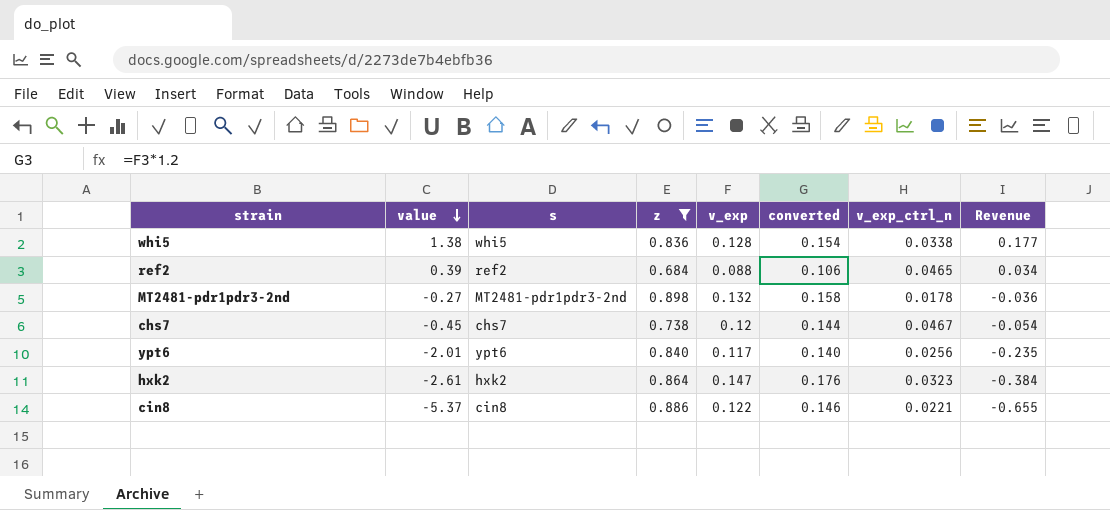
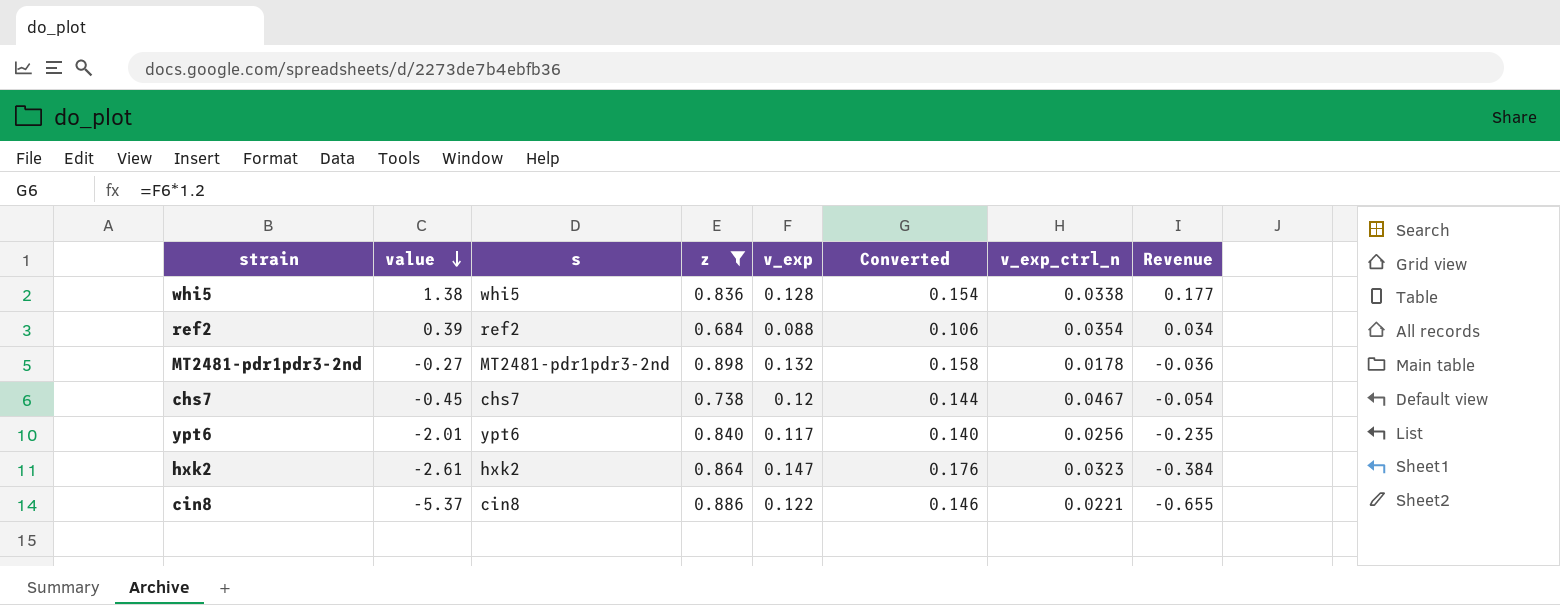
column name: converted -> Converted
ref2 | v_exp_ctrl_n: 0.0465 -> 0.0354

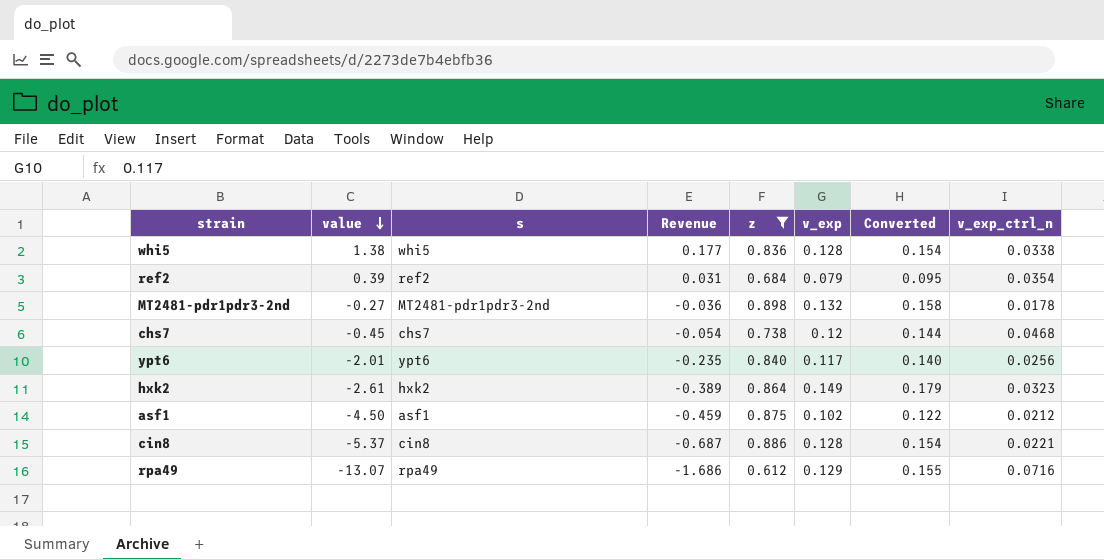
column Revenue | position: 8 -> 4
ref2 | Revenue: 0.034 -> 0.031
ref2 | v_exp: 0.088 -> 0.079
ref2 | Converted: 0.106 -> 0.095
chs7 | v_exp_ctrl_n: 0.0467 -> 0.0468
hxk2 | Revenue: -0.384 -> -0.389
hxk2 | v_exp: 0.147 -> 0.149
hxk2 | Converted: 0.176 -> 0.179
row asf1: none -> -4.50 | asf1 | -0.459 | 0.875 | 0.102 | 0.122 | 0.0212
cin8 | Revenue: -0.655 -> -0.687
cin8 | v_exp: 0.122 -> 0.128
cin8 | Converted: 0.146 -> 0.154
row rpa49: none -> -13.07 | rpa49 | -1.686 | 0.612 | 0.129 | 0.155 | 0.0716

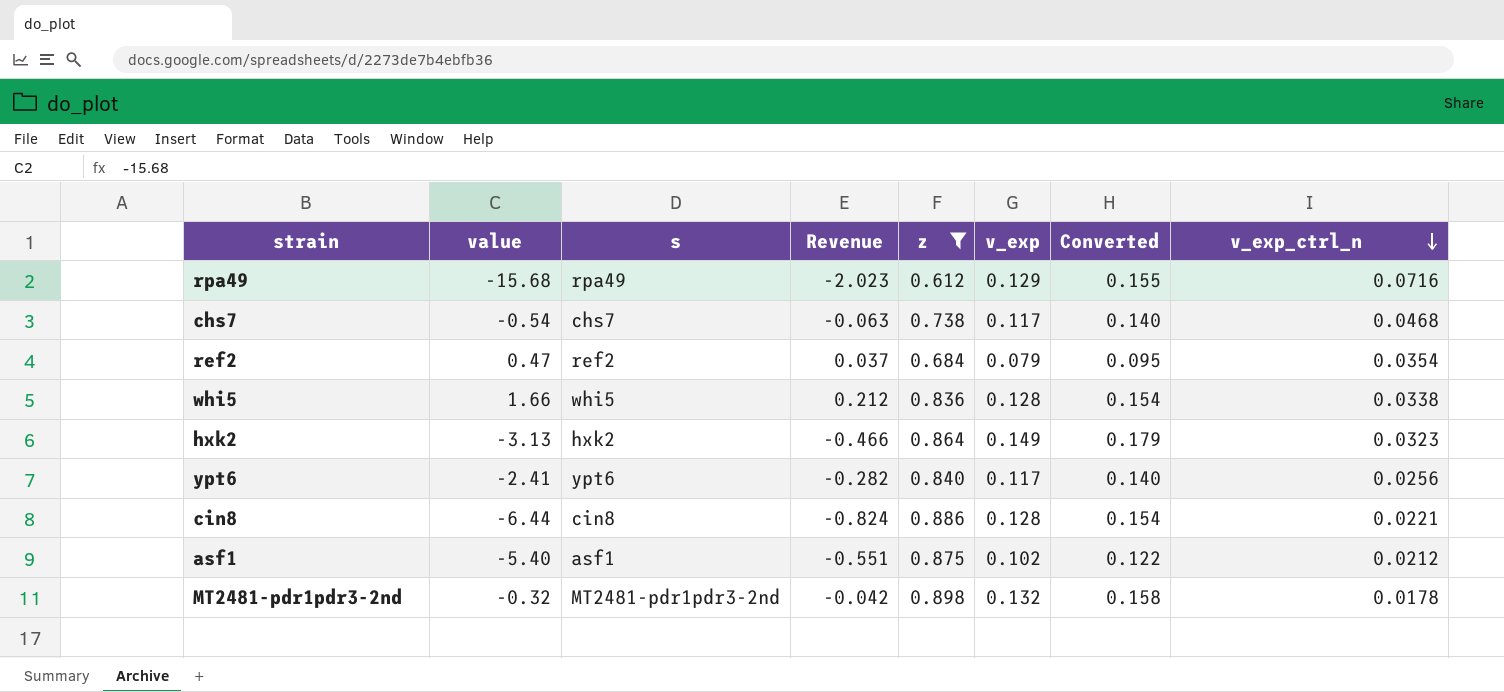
row order: value descending -> v_exp_ctrl_n descending
rpa49 | value: -13.07 -> -15.68
rpa49 | Revenue: -1.686 -> -2.023
chs7 | value: -0.45 -> -0.54
chs7 | Revenue: -0.054 -> -0.063
chs7 | v_exp: 0.12 -> 0.117
chs7 | Converted: 0.144 -> 0.140
ref2 | value: 0.39 -> 0.47
ref2 | Revenue: 0.031 -> 0.037
whi5 | value: 1.38 -> 1.66
whi5 | Revenue: 0.177 -> 0.212
hxk2 | value: -2.61 -> -3.13
hxk2 | Revenue: -0.389 -> -0.466
ypt6 | value: -2.01 -> -2.41
ypt6 | Revenue: -0.235 -> -0.282
cin8 | value: -5.37 -> -6.44
cin8 | Revenue: -0.687 -> -0.824
asf1 | value: -4.50 -> -5.40
asf1 | Revenue: -0.459 -> -0.551
MT2481-pdr1pdr3-2nd | value: -0.27 -> -0.32
MT2481-pdr1pdr3-2nd | Revenue: -0.036 -> -0.042

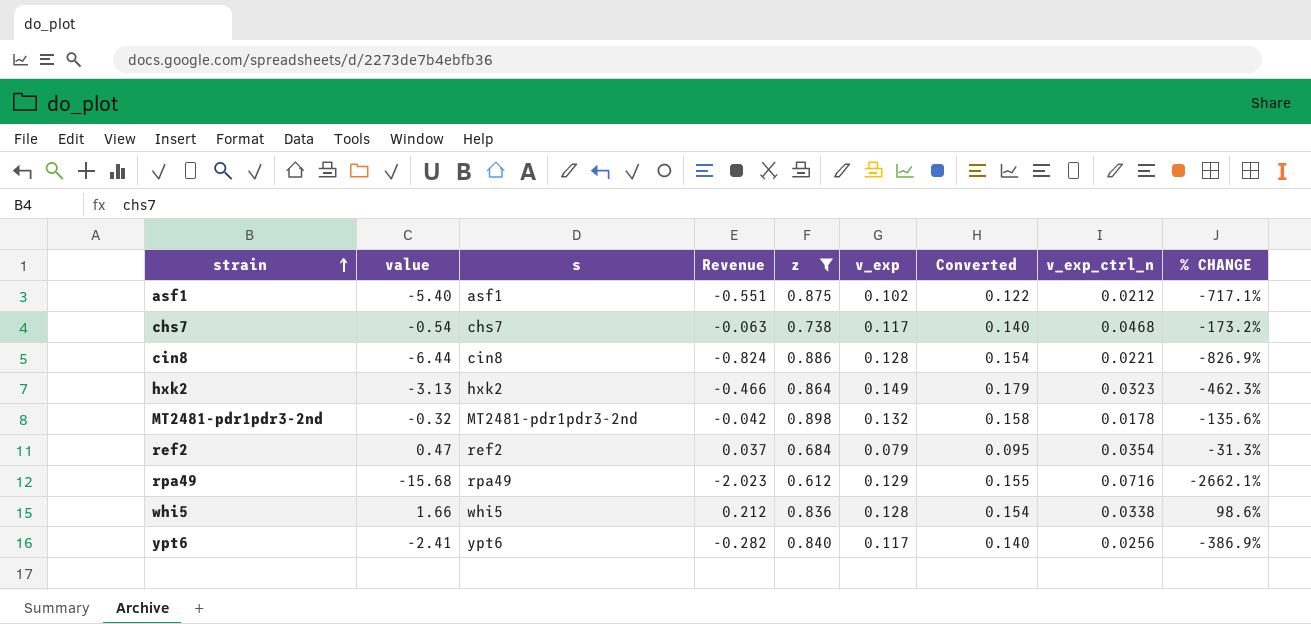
row order: v_exp_ctrl_n descending -> strain ascending
column % CHANGE | formula: none -> ([value] - [z]) / [z]

